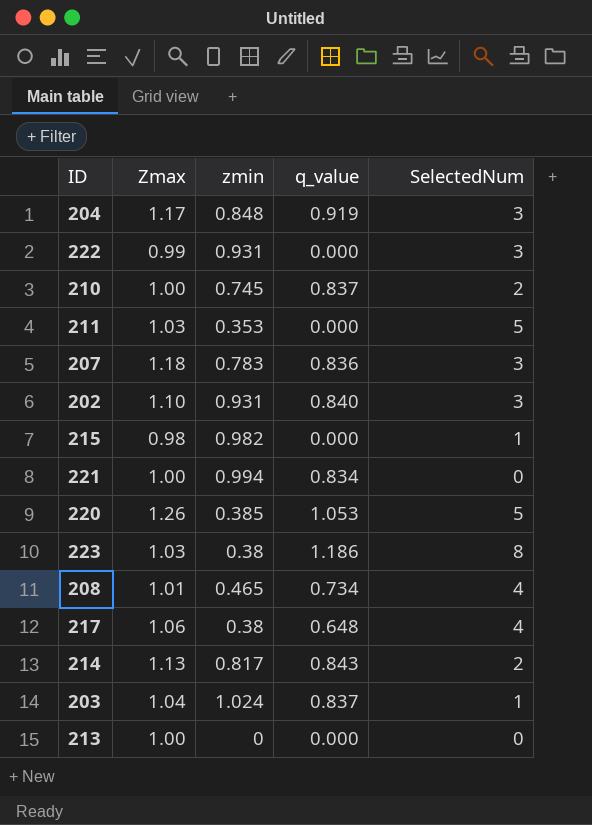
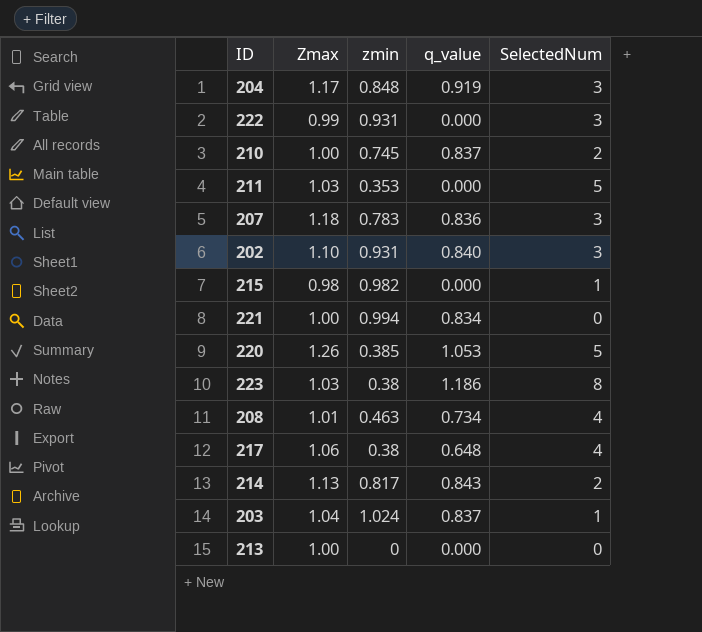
208 | zmin: 0.465 -> 0.463

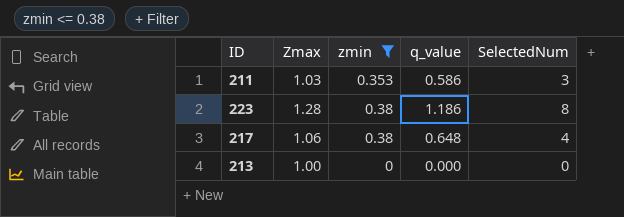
filter: none -> zmin <= 0.38
211 | q_value: 0.000 -> 0.586
211 | SelectedNum: 5 -> 3
223 | Zmax: 1.03 -> 1.28

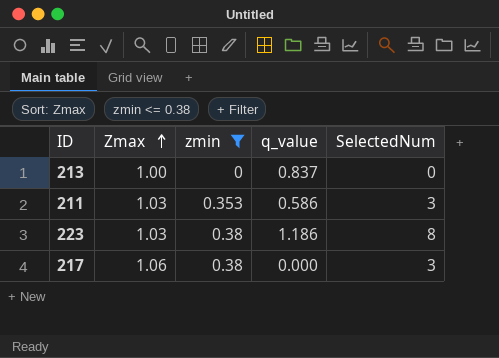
row order: none -> Zmax ascending
213 | q_value: 0.000 -> 0.837
223 | Zmax: 1.28 -> 1.03
217 | q_value: 0.648 -> 0.000
217 | SelectedNum: 4 -> 3

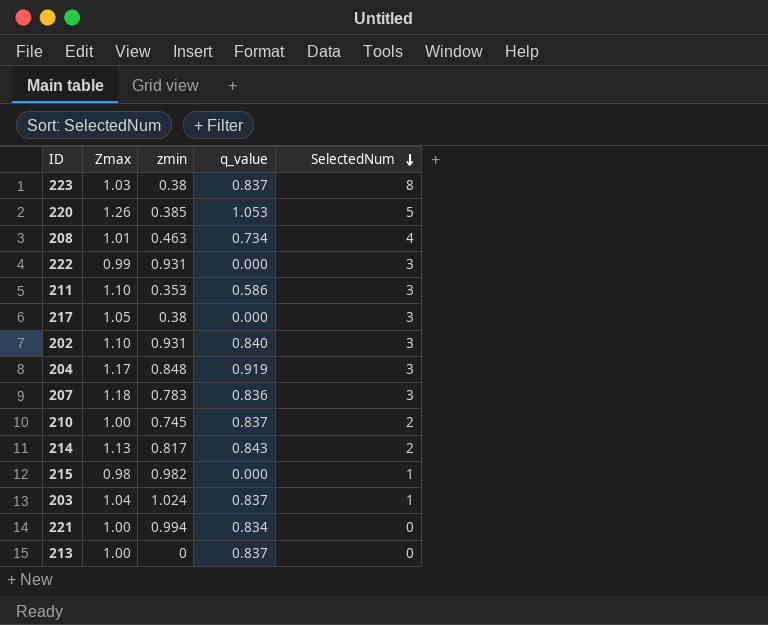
filter: zmin <= 0.38 -> none
row order: Zmax ascending -> SelectedNum descending
223 | q_value: 1.186 -> 0.837
211 | Zmax: 1.03 -> 1.10
217 | Zmax: 1.06 -> 1.05

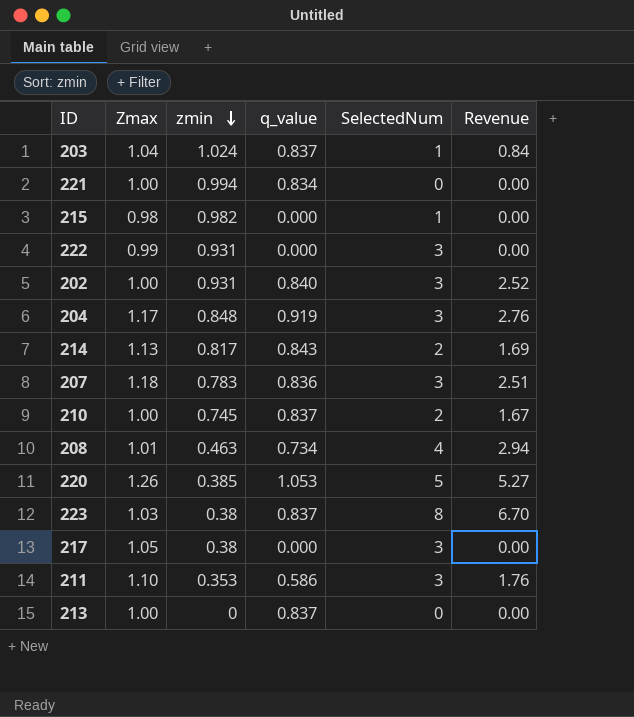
row order: SelectedNum descending -> zmin descending
column Revenue | formula: none -> [q_value] * [SelectedNum]
202 | Zmax: 1.10 -> 1.00

